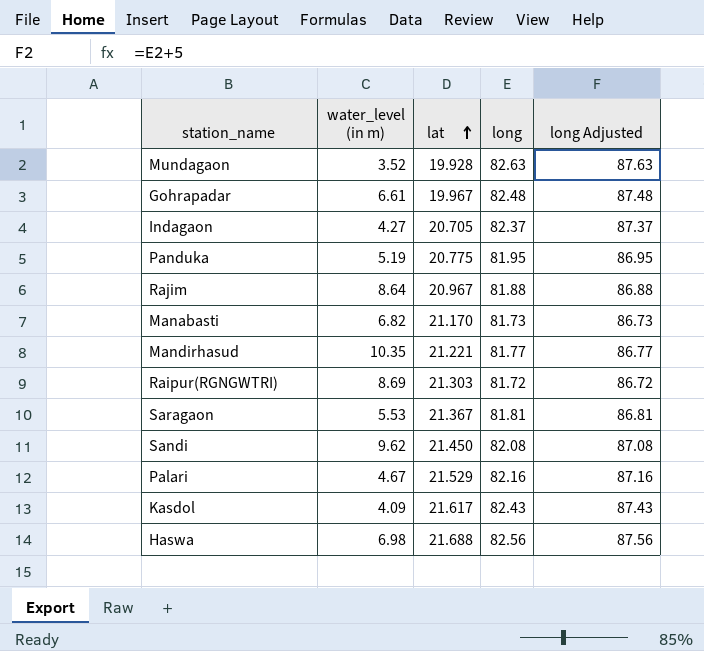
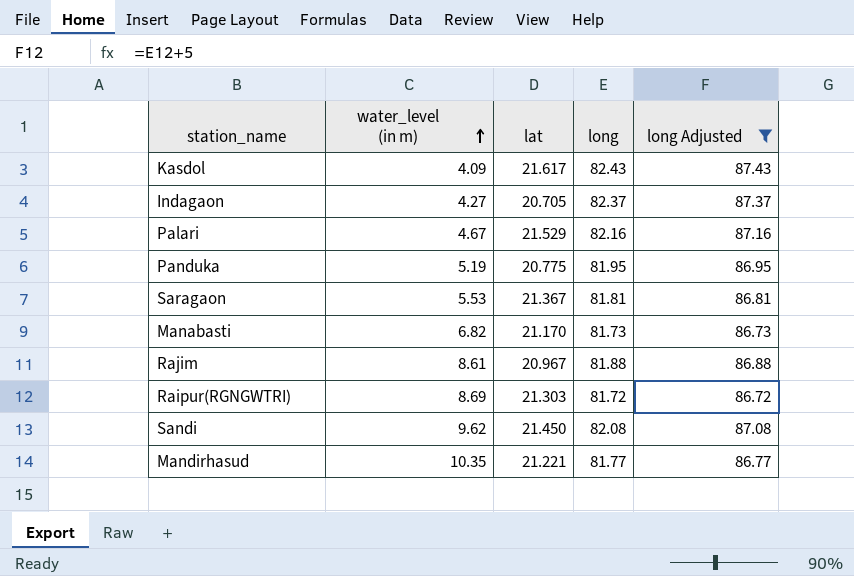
filter: none -> long Adjusted <= 87.43
row order: lat ascending -> water_level (in m) ascending
Rajim | water_level (in m): 8.64 -> 8.61

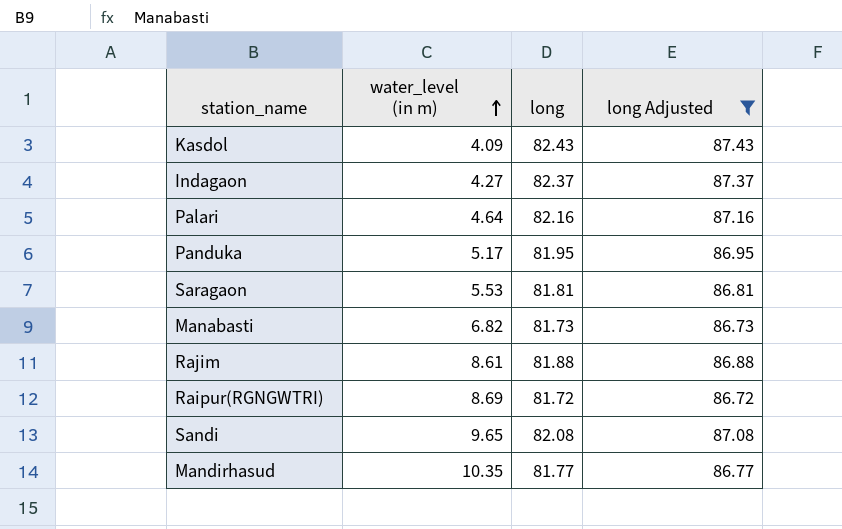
column lat | position: 3 -> none
Palari | water_level (in m): 4.67 -> 4.64
Panduka | water_level (in m): 5.19 -> 5.17
Sandi | water_level (in m): 9.62 -> 9.65

